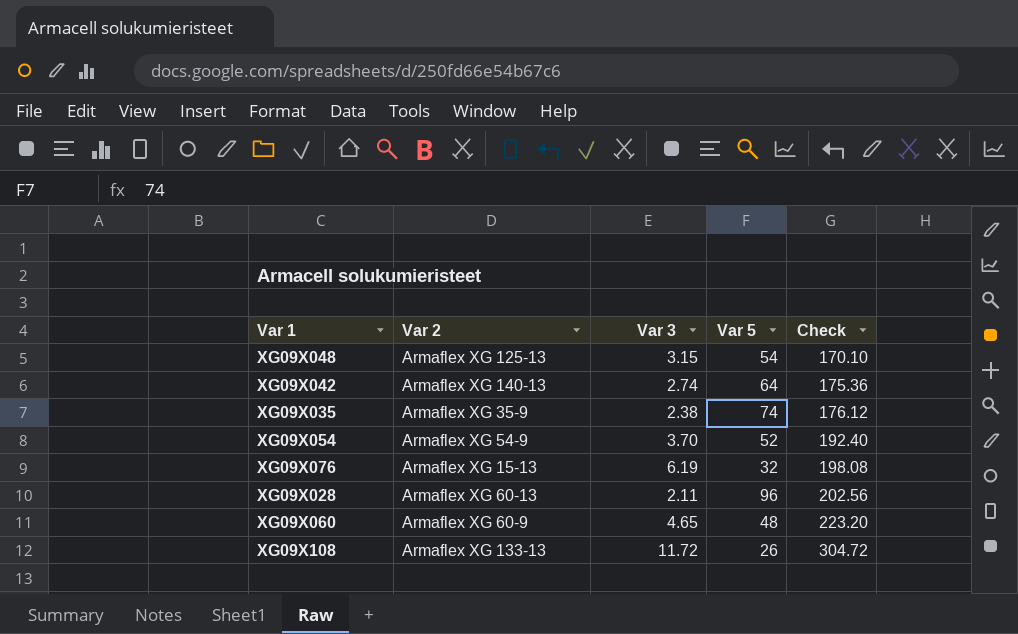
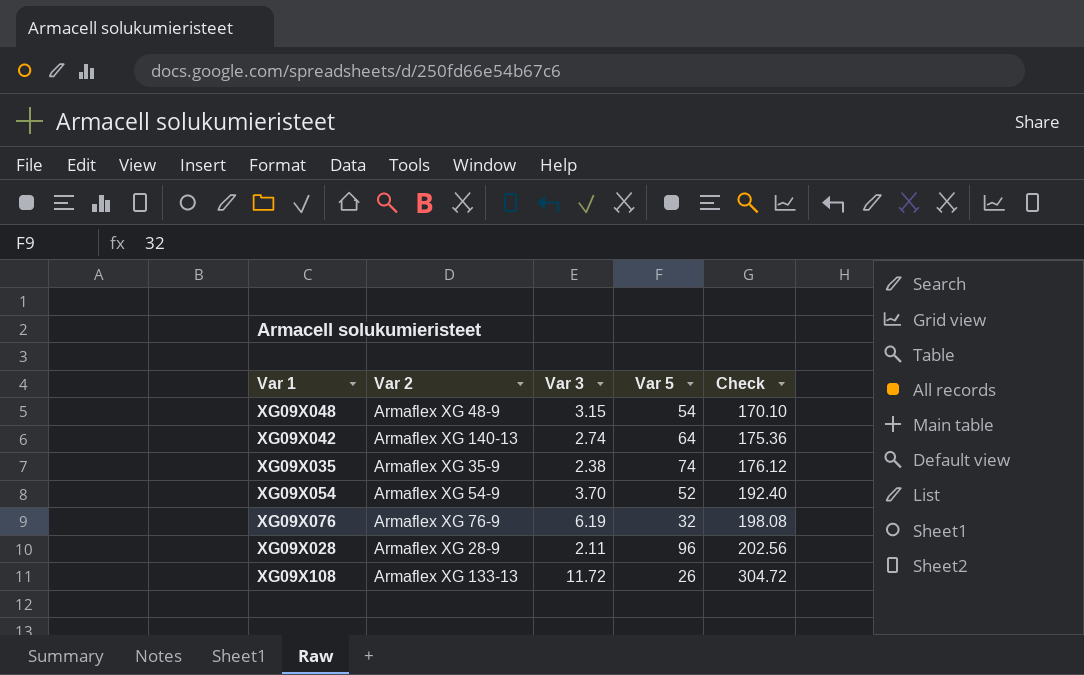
row XG09X060: Armaflex XG 60-9 | 4.65 | 48 | 223.20 -> none
XG09X048 | Var 2: Armaflex XG 125-13 -> Armaflex XG 48-9
XG09X076 | Var 2: Armaflex XG 15-13 -> Armaflex XG 76-9
XG09X028 | Var 2: Armaflex XG 60-13 -> Armaflex XG 28-9

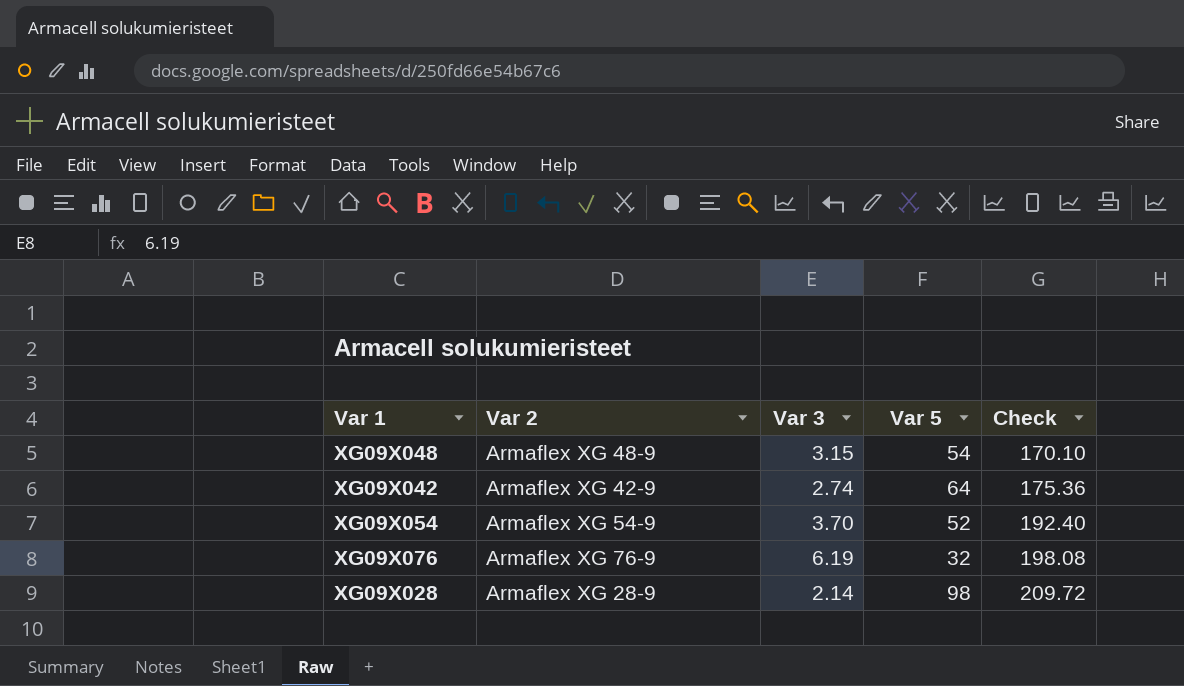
row XG09X035: Armaflex XG 35-9 | 2.38 | 74 | 176.12 -> none
row XG09X108: Armaflex XG 133-13 | 11.72 | 26 | 304.72 -> none
XG09X042 | Var 2: Armaflex XG 140-13 -> Armaflex XG 42-9
XG09X028 | Var 3: 2.11 -> 2.14
XG09X028 | Var 5: 96 -> 98
XG09X028 | Check: 202.56 -> 209.72

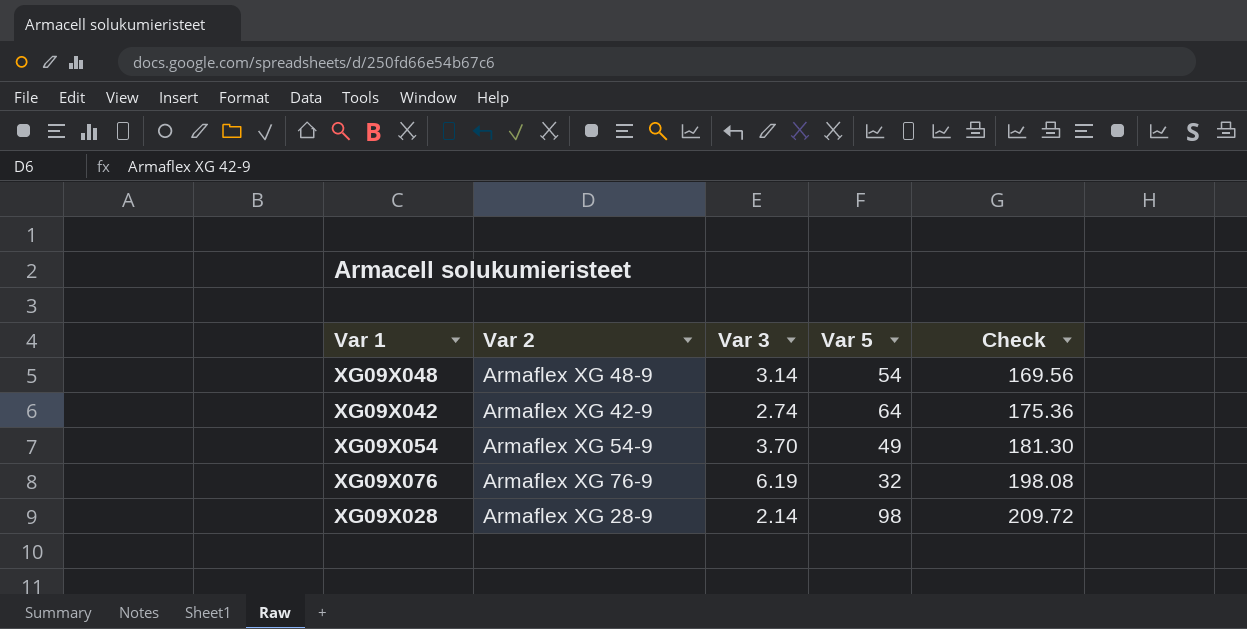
XG09X048 | Var 3: 3.15 -> 3.14
XG09X048 | Check: 170.10 -> 169.56
XG09X054 | Var 5: 52 -> 49
XG09X054 | Check: 192.40 -> 181.30

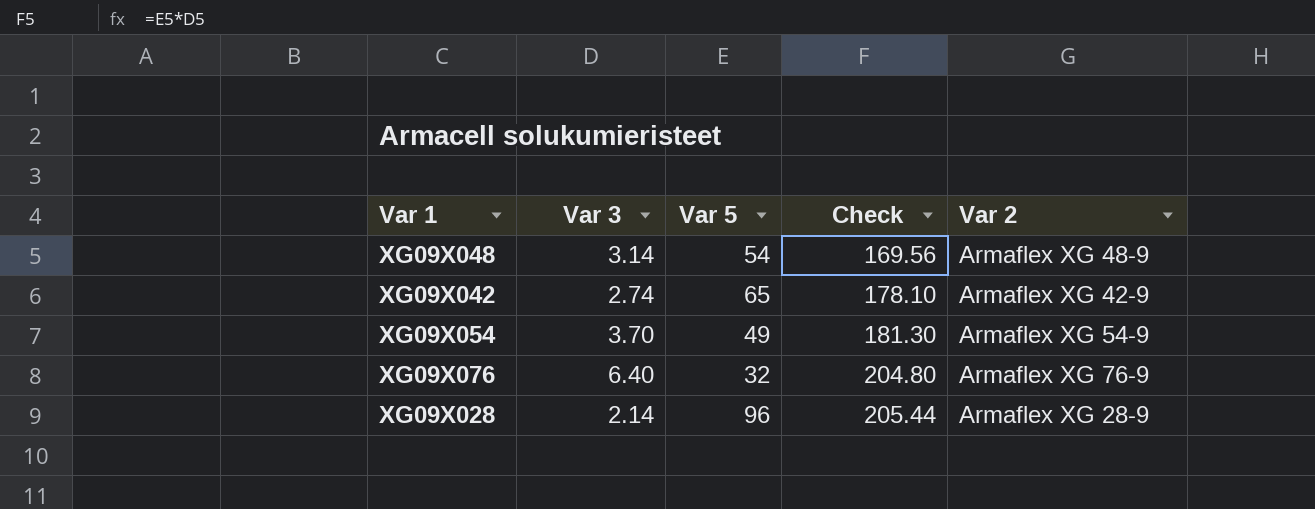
column Var 2 | position: 2 -> 5
XG09X042 | Var 5: 64 -> 65
XG09X042 | Check: 175.36 -> 178.10
XG09X076 | Var 3: 6.19 -> 6.40
XG09X076 | Check: 198.08 -> 204.80
XG09X028 | Var 5: 98 -> 96
XG09X028 | Check: 209.72 -> 205.44

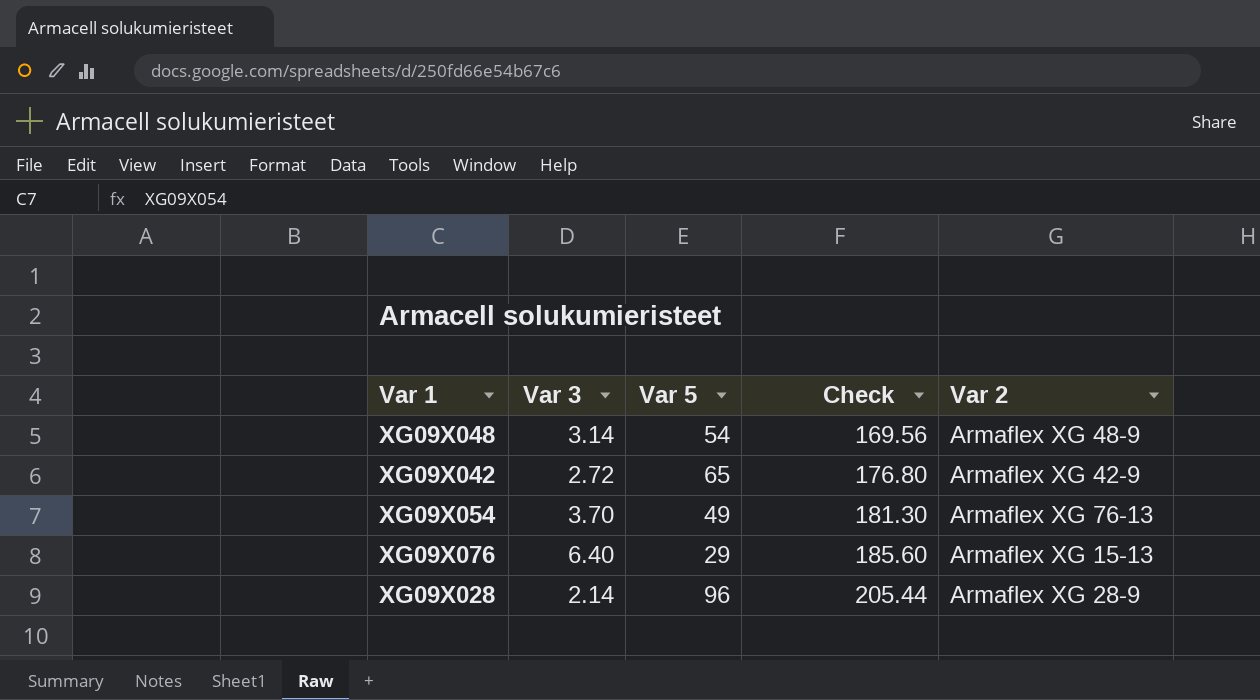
XG09X042 | Var 3: 2.74 -> 2.72
XG09X042 | Check: 178.10 -> 176.80
XG09X054 | Var 2: Armaflex XG 54-9 -> Armaflex XG 76-13
XG09X076 | Var 5: 32 -> 29
XG09X076 | Check: 204.80 -> 185.60
XG09X076 | Var 2: Armaflex XG 76-9 -> Armaflex XG 15-13

